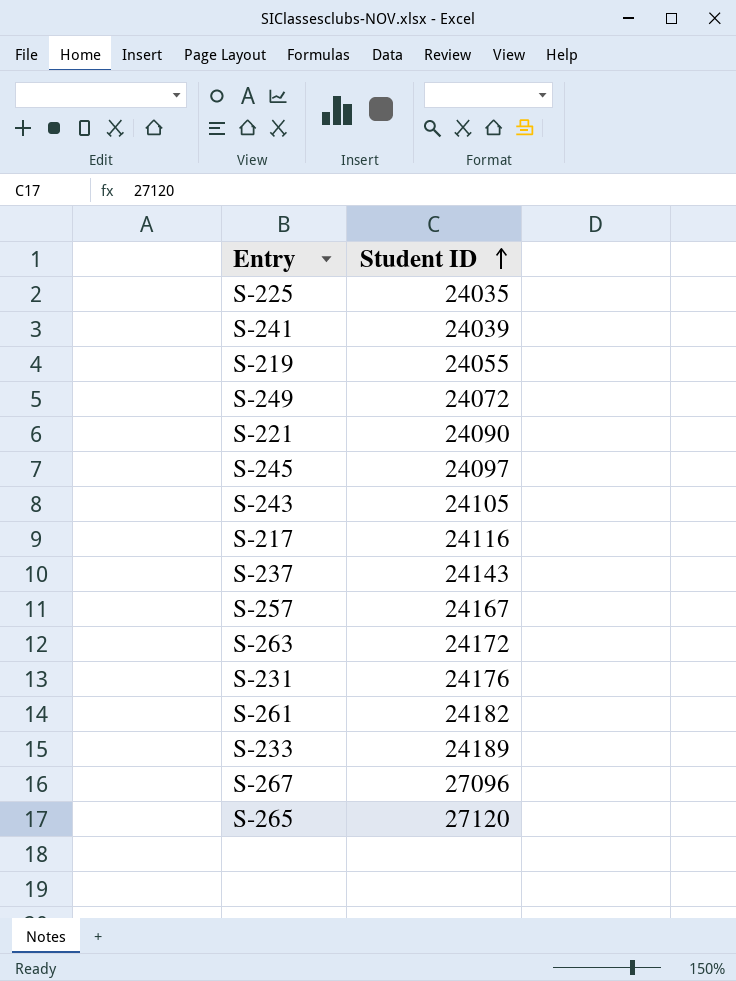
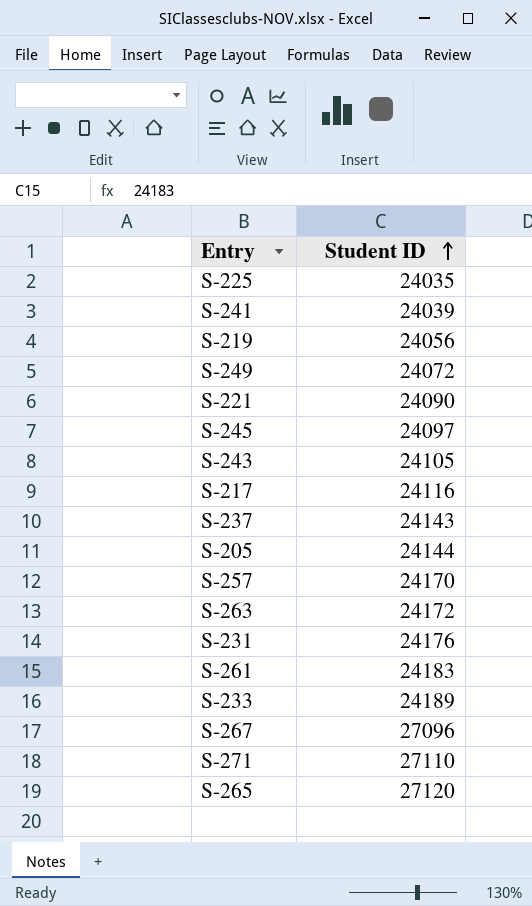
S-219 | Student ID: 24055 -> 24056
row S-205: none -> 24144
S-257 | Student ID: 24167 -> 24170
S-261 | Student ID: 24182 -> 24183
row S-271: none -> 27110

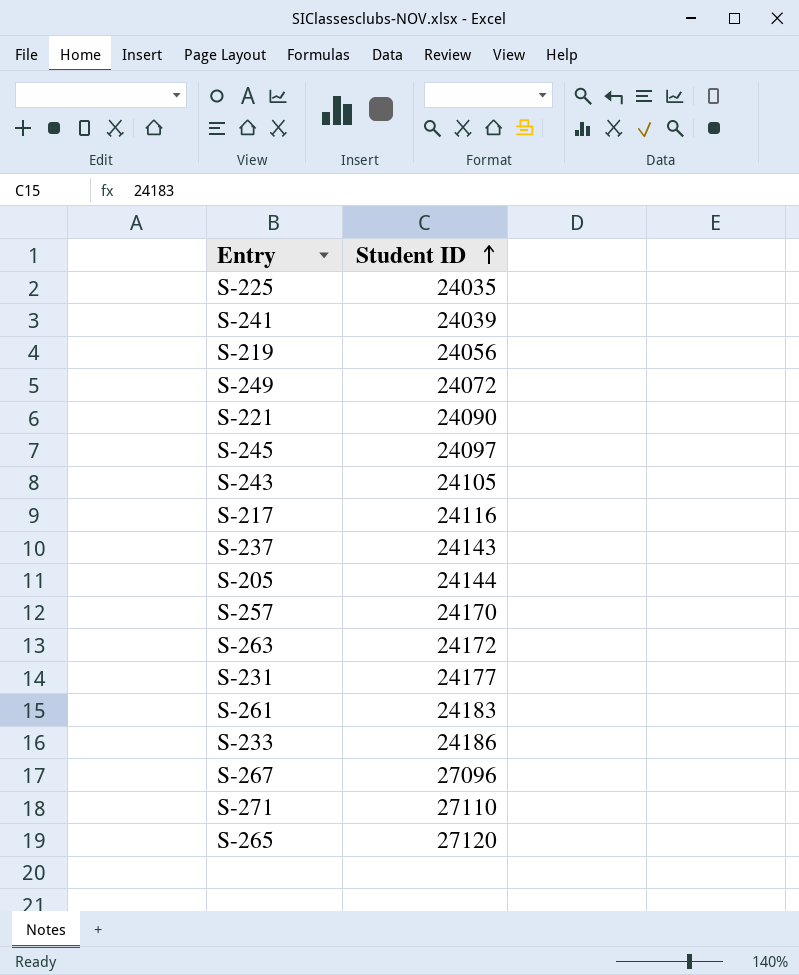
S-231 | Student ID: 24176 -> 24177
S-233 | Student ID: 24189 -> 24186

